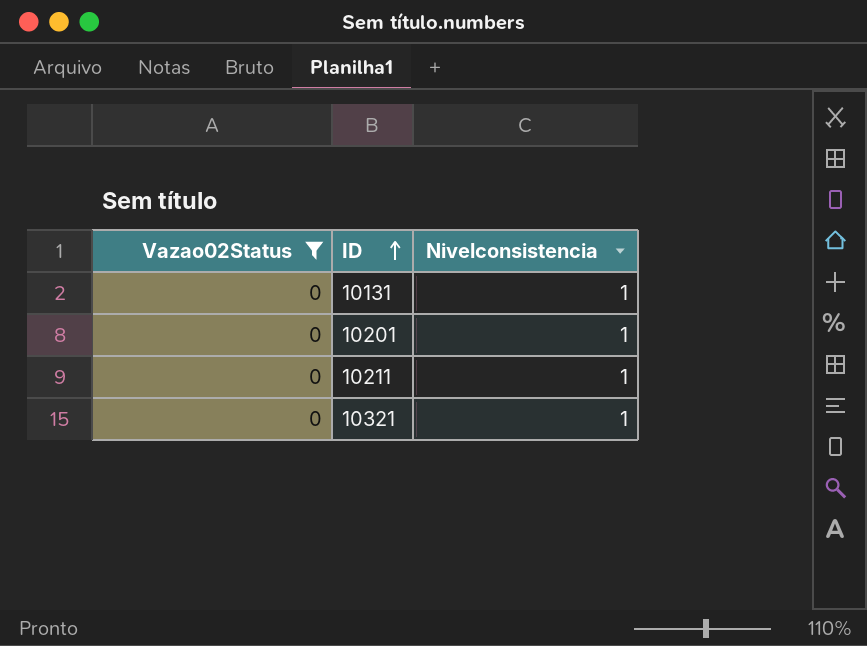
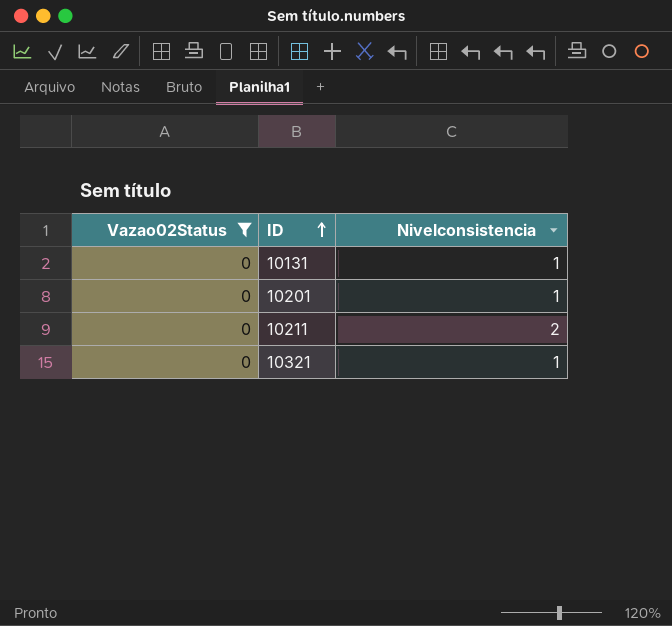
10211 | Nivelconsistencia: 1 -> 2

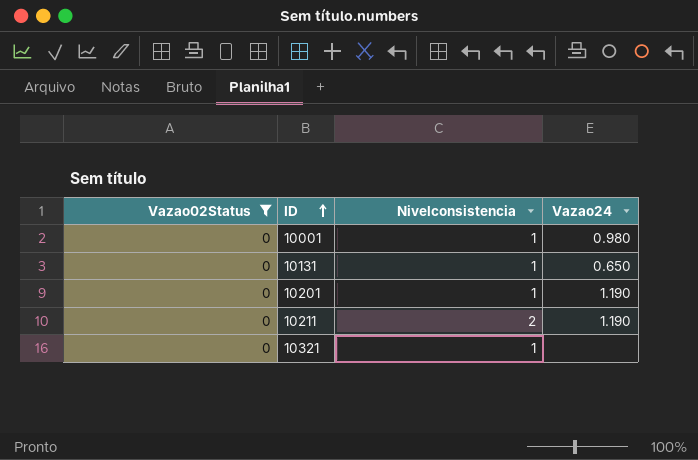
column Vazao24 | position: none -> 4
row 10001: none -> 0 | 1 | 0.980

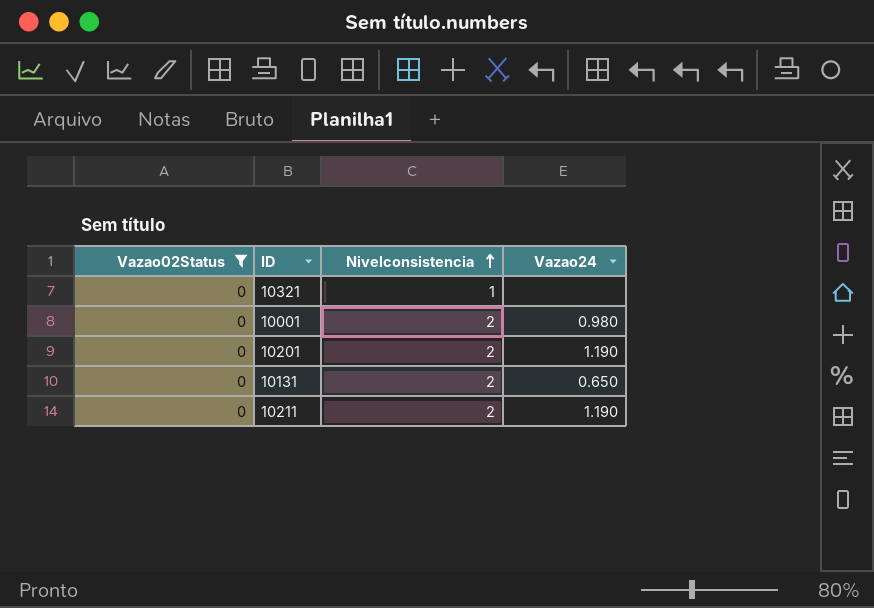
row order: ID ascending -> Nivelconsistencia ascending
10001 | Nivelconsistencia: 1 -> 2
10201 | Nivelconsistencia: 1 -> 2
10131 | Nivelconsistencia: 1 -> 2

